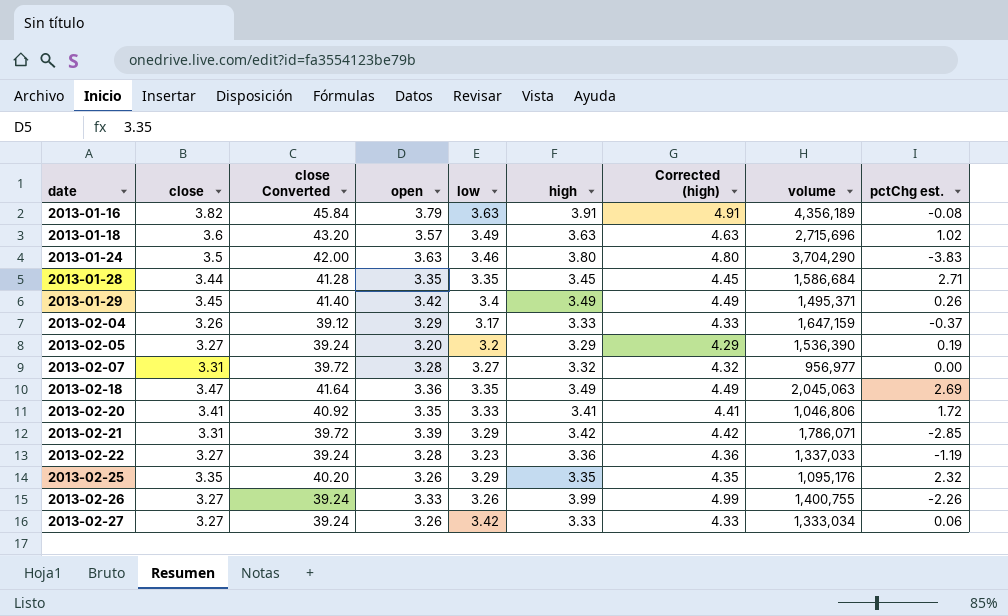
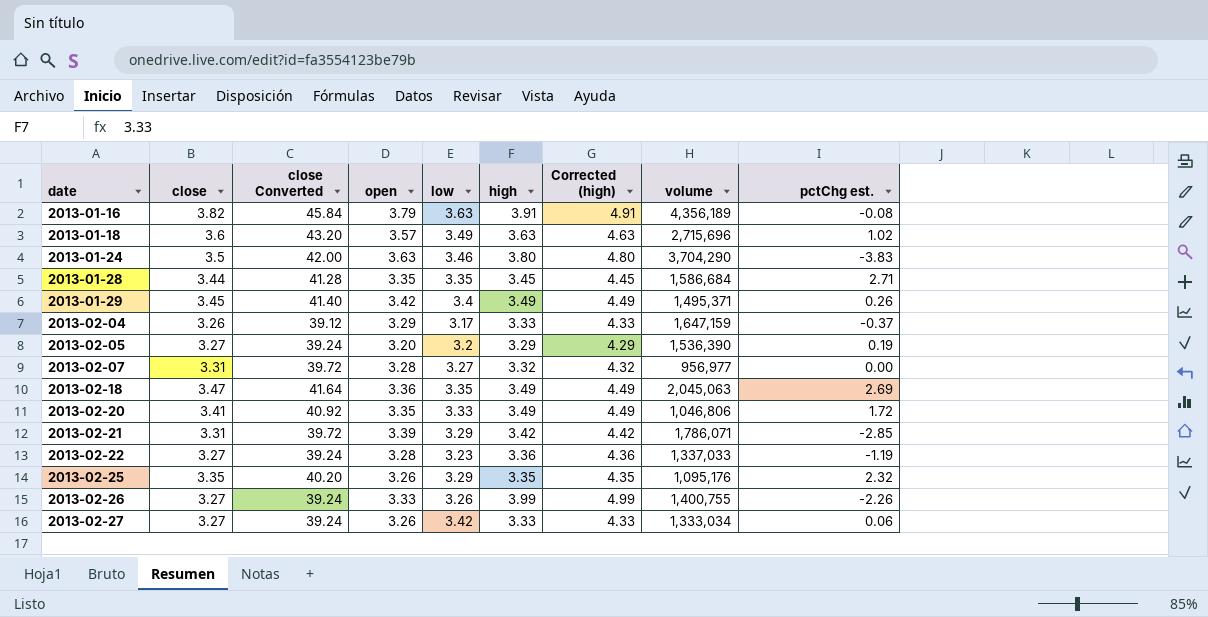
2013-02-20 | high: 3.41 -> 3.49
2013-02-20 | Corrected (high): 4.41 -> 4.49

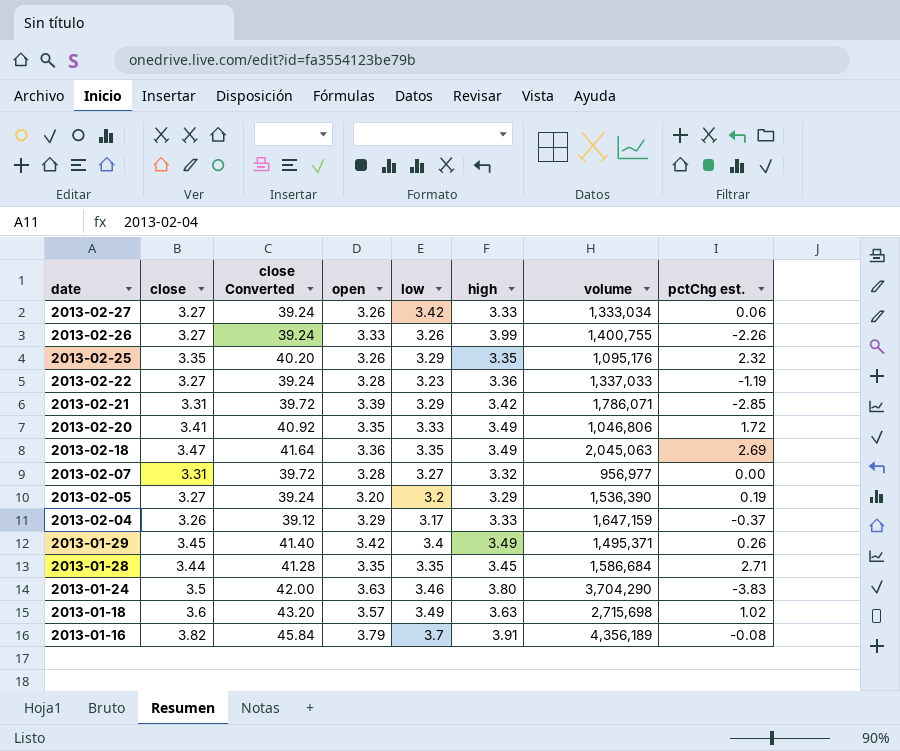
row order: date ascending -> date descending
column Corrected (high) | formula: [high] + 1 -> none
2013-01-18 | volume: 2,715,696 -> 2,715,698
2013-01-16 | low: 3.63 -> 3.7

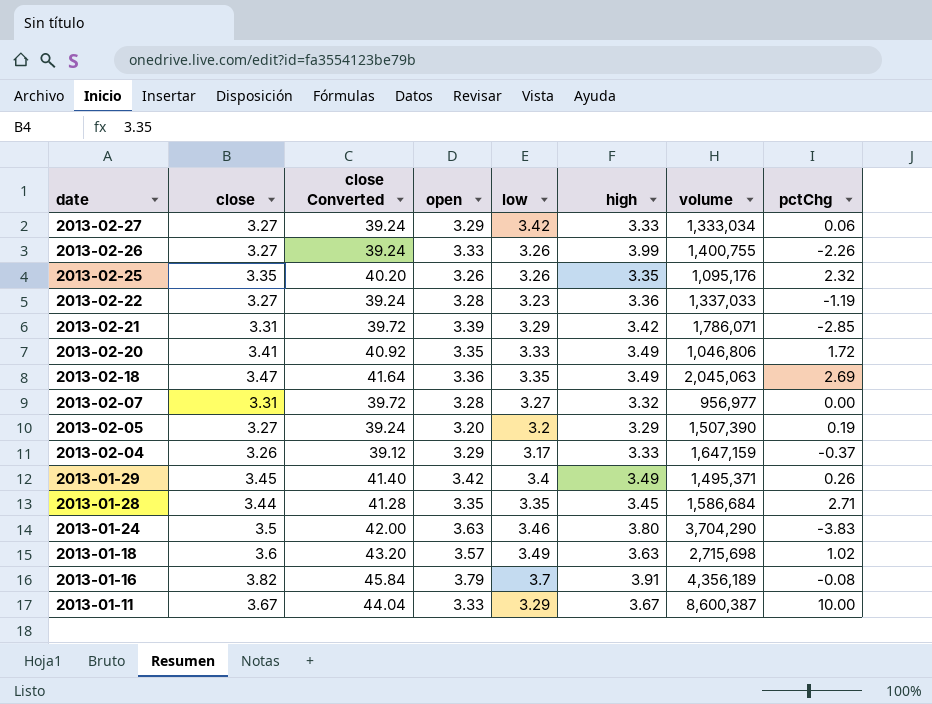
column name: pctChg est. -> pctChg
2013-02-27 | open: 3.26 -> 3.29
2013-02-25 | low: 3.29 -> 3.26
2013-02-05 | volume: 1,536,390 -> 1,507,390
row 2013-01-11: none -> 3.67 | 44.04 | 3.33 | 3.29 | 3.67 | 8,600,387 | 10.00

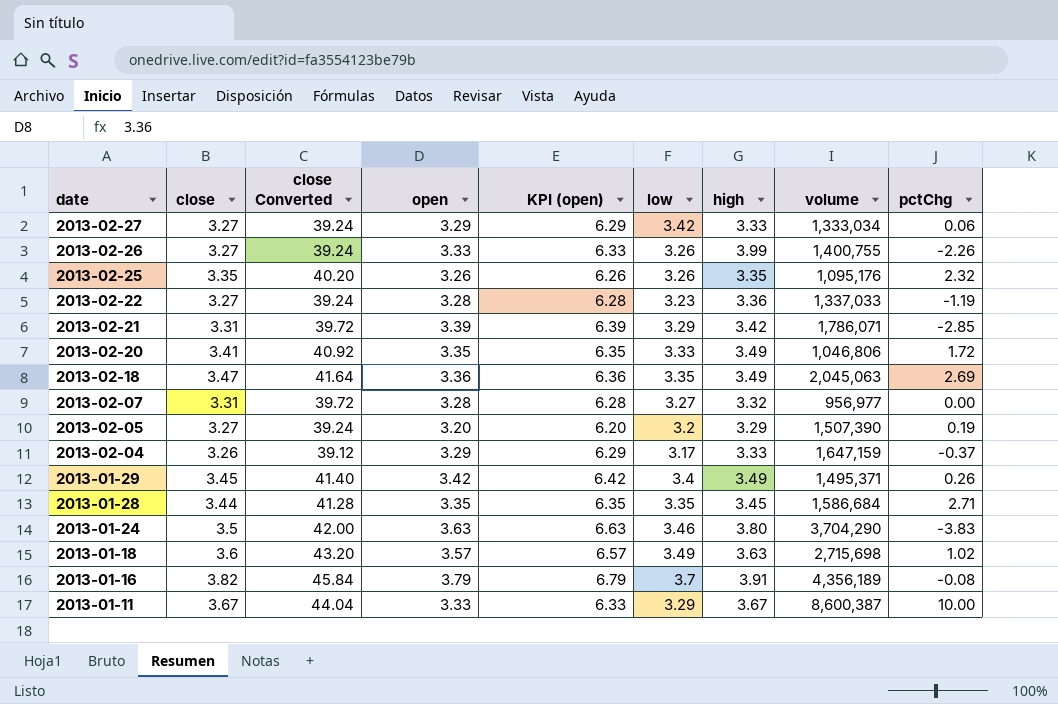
column KPI (open) | formula: none -> [open] + 3

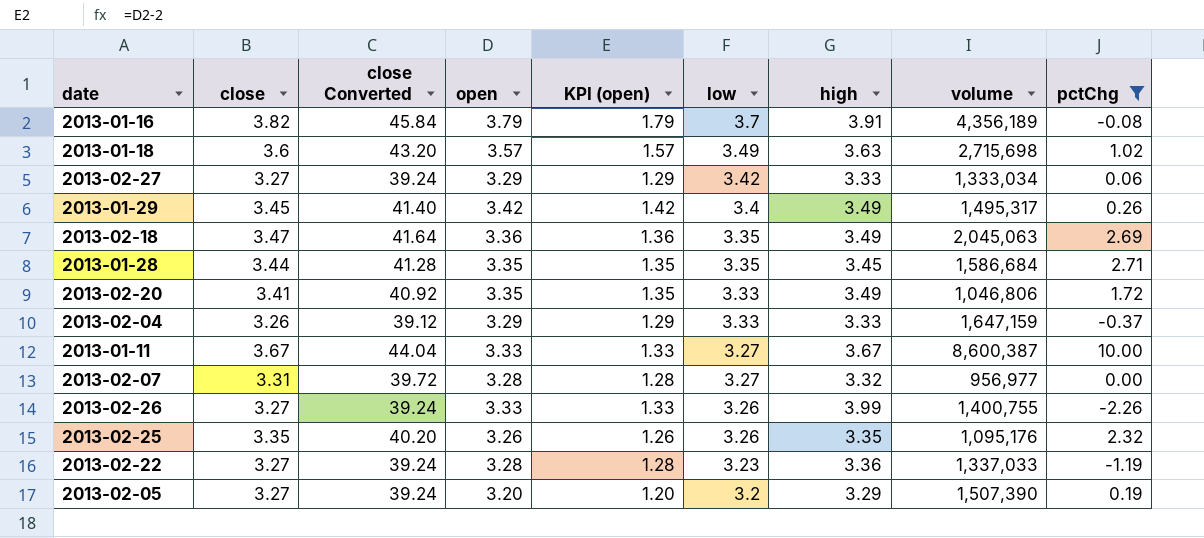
filter: none -> pctChg >= -2.26
row order: date descending -> low descending
column KPI (open) | formula: [open] + 3 -> [open] - 2
2013-01-29 | volume: 1,495,371 -> 1,495,317
2013-02-04 | low: 3.17 -> 3.33
2013-01-11 | low: 3.29 -> 3.27

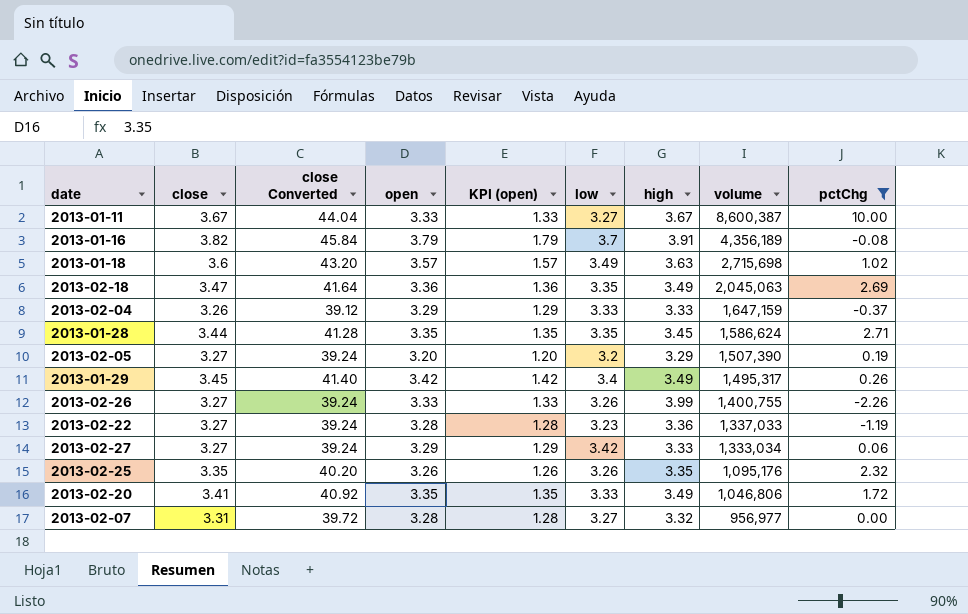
row order: low descending -> volume descending
2013-01-28 | volume: 1,586,684 -> 1,586,624

